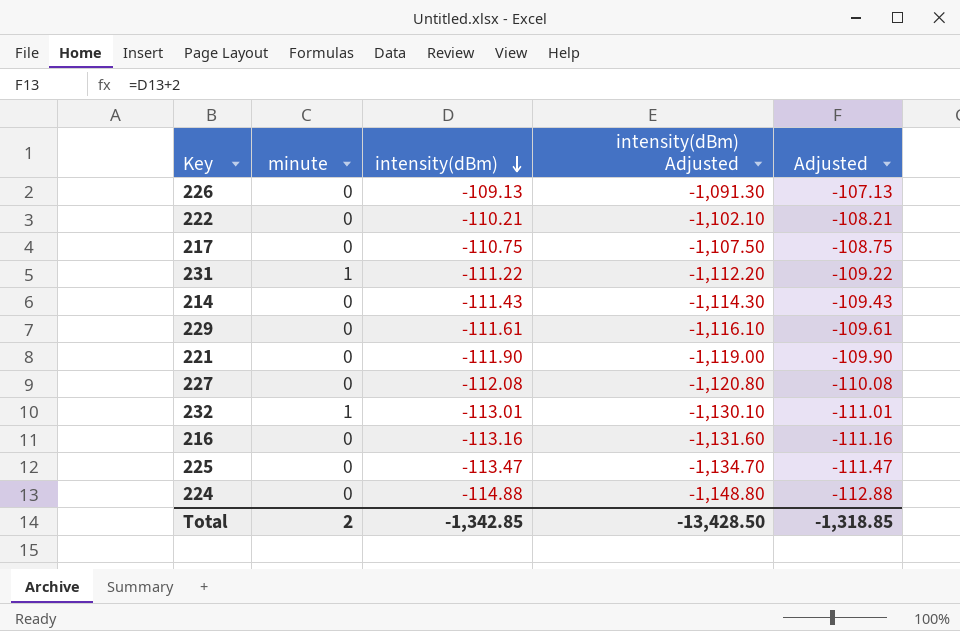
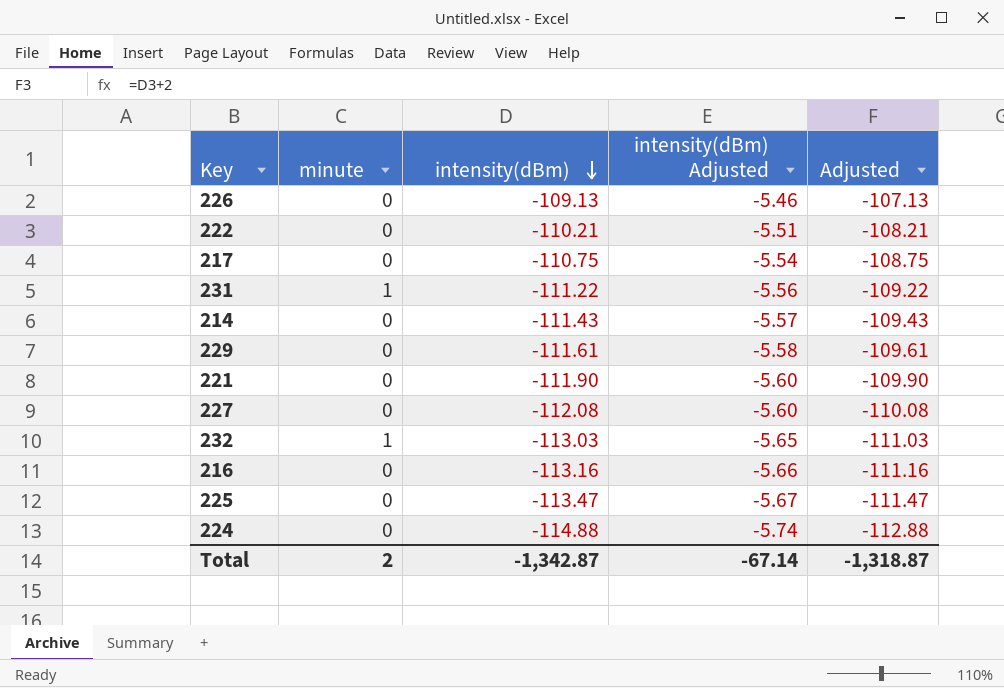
column intensity(dBm) Adjusted | formula: [intensity(dBm)] * 10 -> [intensity(dBm)] * 0.05
232 | intensity(dBm): -113.01 -> -113.03
232 | Adjusted: -111.01 -> -111.03
Total | intensity(dBm): -1,342.85 -> -1,342.87
Total | intensity(dBm) Adjusted: -13,428.50 -> -67.14
Total | Adjusted: -1,318.85 -> -1,318.87

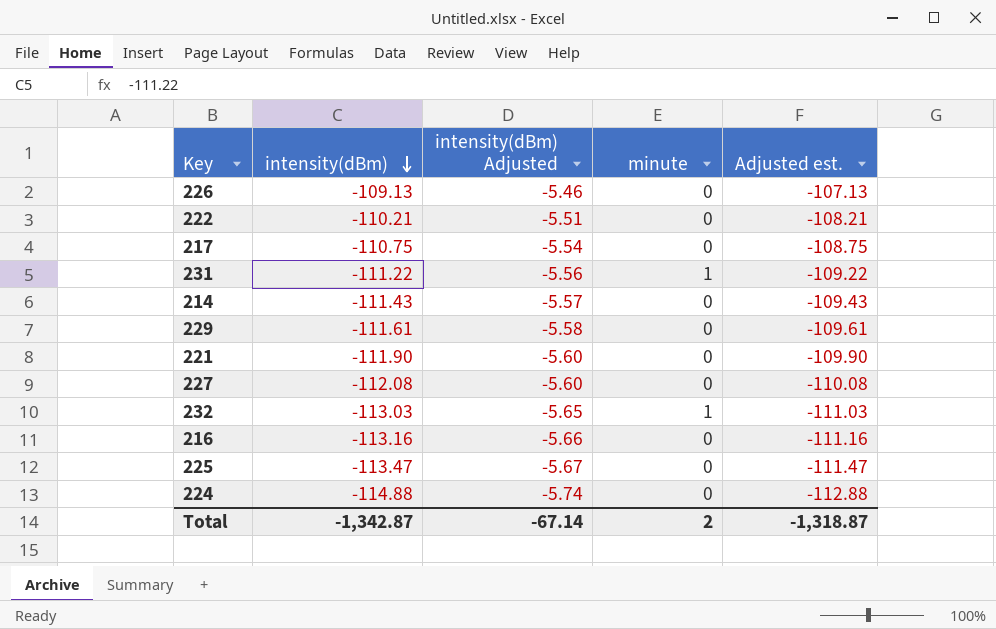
column minute | position: 2 -> 4
column name: Adjusted -> Adjusted est.

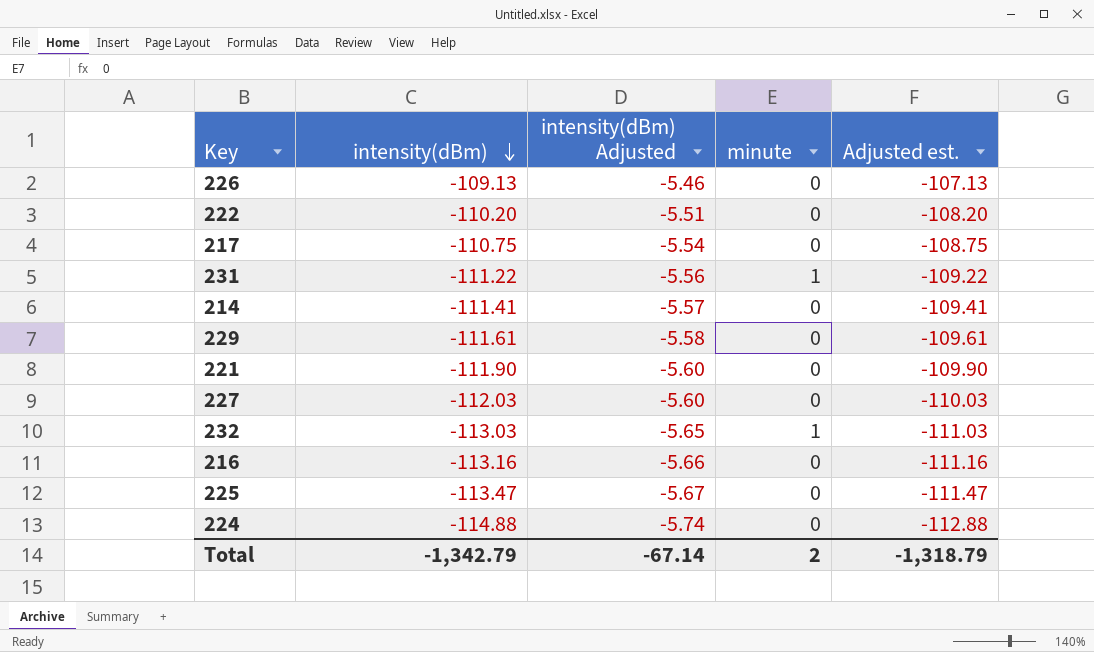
222 | intensity(dBm): -110.21 -> -110.20
222 | Adjusted est.: -108.21 -> -108.20
214 | intensity(dBm): -111.43 -> -111.41
214 | Adjusted est.: -109.43 -> -109.41
227 | intensity(dBm): -112.08 -> -112.03
227 | Adjusted est.: -110.08 -> -110.03
Total | intensity(dBm): -1,342.87 -> -1,342.79
Total | Adjusted est.: -1,318.87 -> -1,318.79

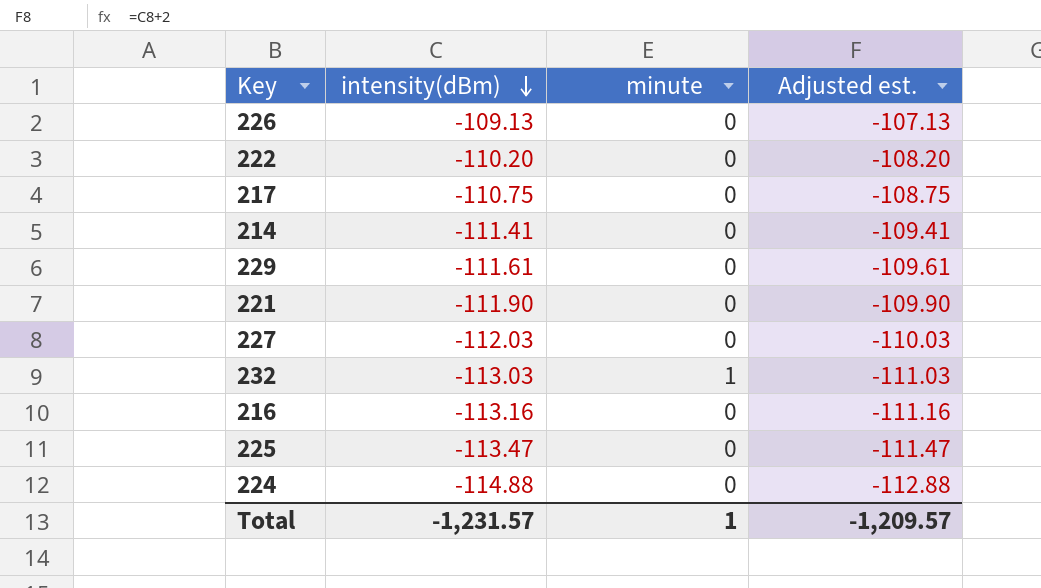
column intensity(dBm) Adjusted | formula: [intensity(dBm)] * 0.05 -> none
row 231: -111.22 | -5.56 | 1 | -109.22 -> none
Total | intensity(dBm): -1,342.79 -> -1,231.57
Total | minute: 2 -> 1
Total | Adjusted est.: -1,318.79 -> -1,209.57

